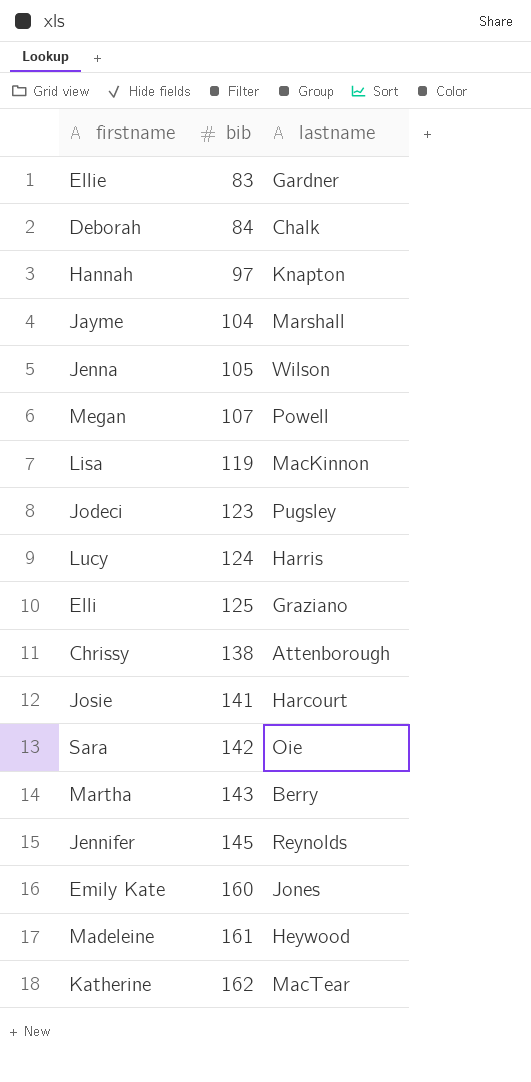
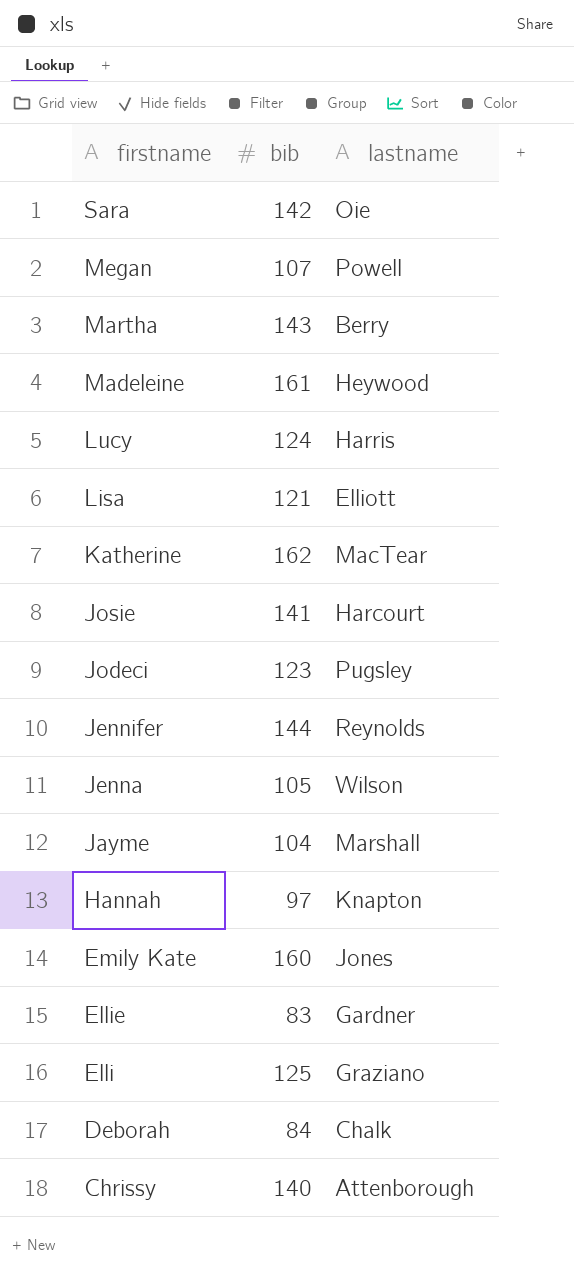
row order: bib ascending -> firstname descending
Lisa | bib: 119 -> 121
Lisa | lastname: MacKinnon -> Elliott
Jennifer | bib: 145 -> 144
Chrissy | bib: 138 -> 140

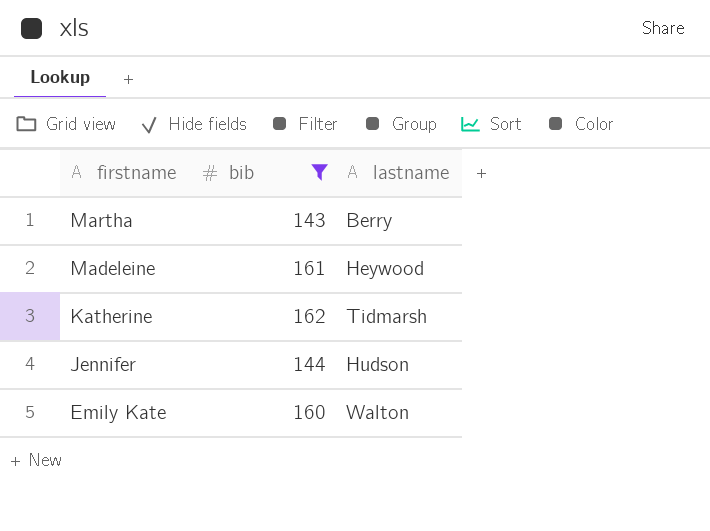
filter: none -> bib >= 143
Katherine | lastname: MacTear -> Tidmarsh
Jennifer | lastname: Reynolds -> Hudson
Emily Kate | lastname: Jones -> Walton

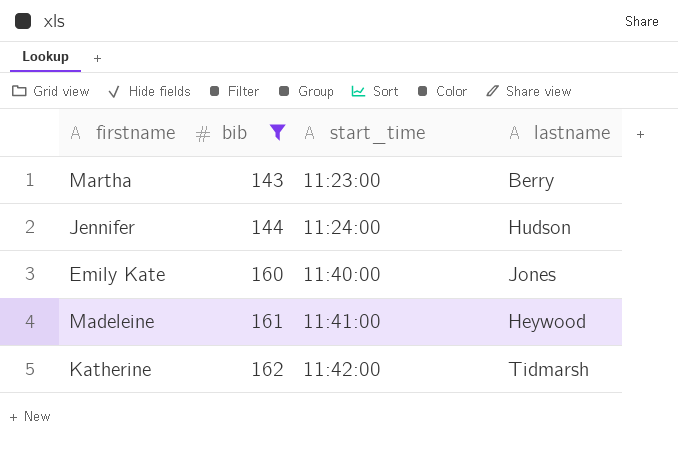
row order: firstname descending -> bib ascending
column start_time | position: none -> 3
Emily Kate | lastname: Walton -> Jones

